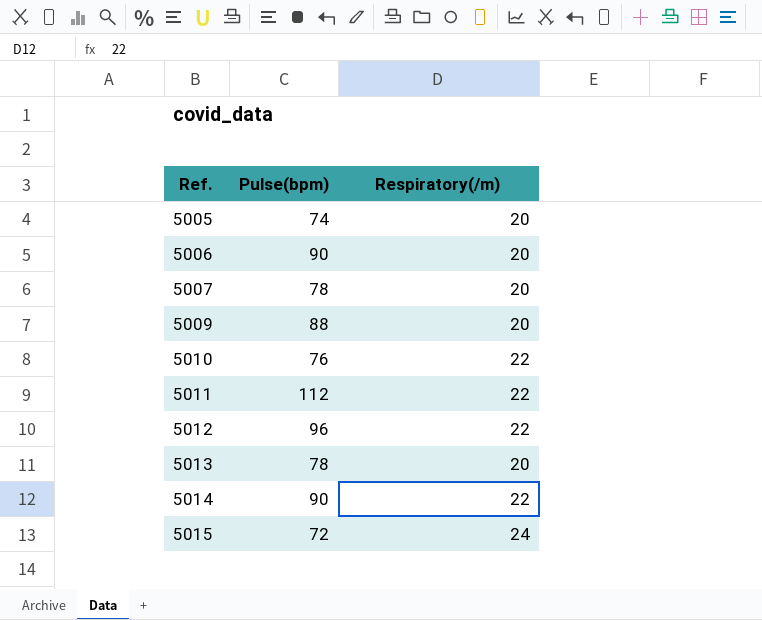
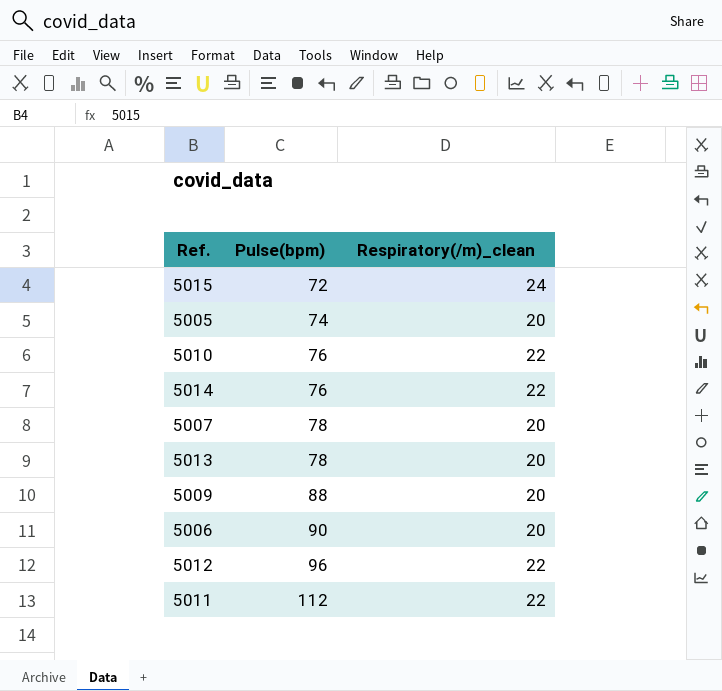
row order: Ref. ascending -> Pulse(bpm) ascending
column name: Respiratory(/m) -> Respiratory(/m)_clean
5014 | Pulse(bpm): 90 -> 76

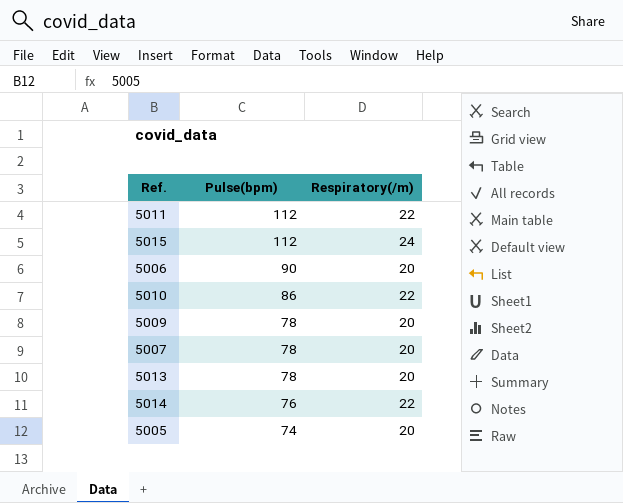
row order: Pulse(bpm) ascending -> Pulse(bpm) descending
column name: Respiratory(/m)_clean -> Respiratory(/m)
row 5012: 96 | 22 -> none
5015 | Pulse(bpm): 72 -> 112
5010 | Pulse(bpm): 76 -> 86
5009 | Pulse(bpm): 88 -> 78

